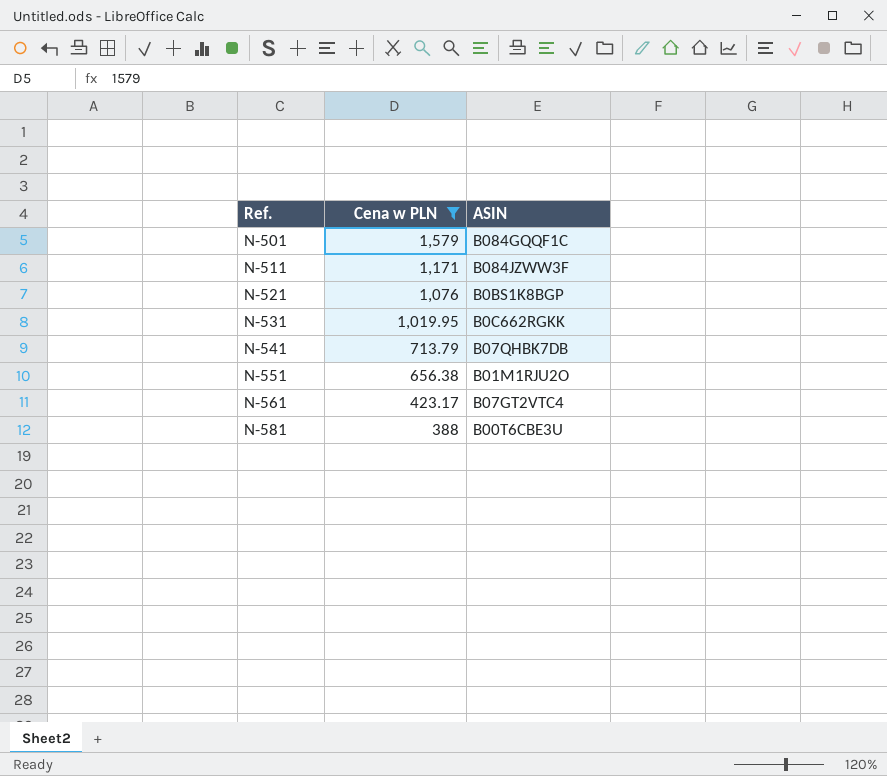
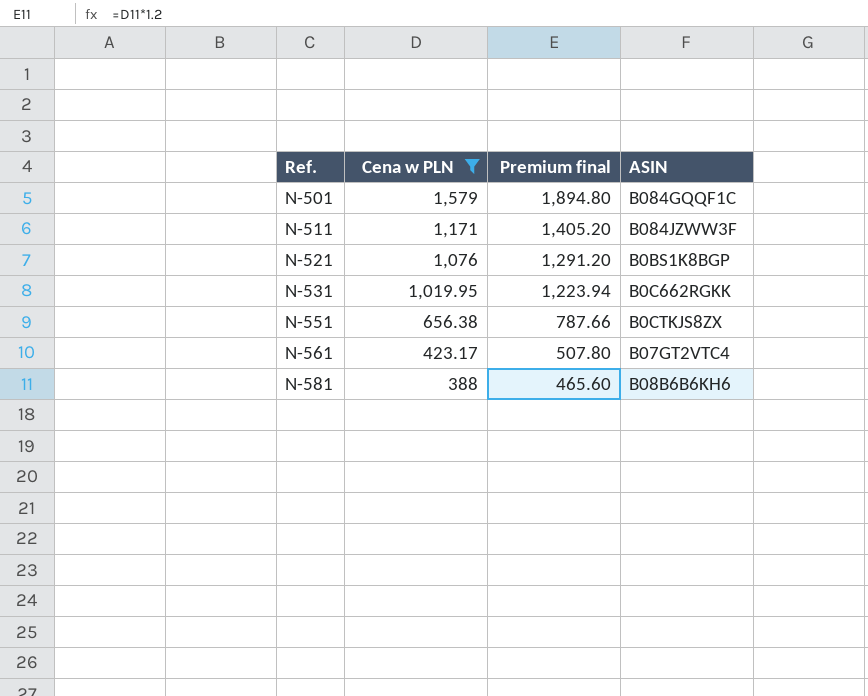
column Premium final | formula: none -> [Cena w PLN] * 1.2
row N-541: 713.79 | B07QHBK7DB -> none
N-551 | ASIN: B01M1RJU2O -> B0CTKJS8ZX
N-581 | ASIN: B00T6CBE3U -> B08B6B6KH6

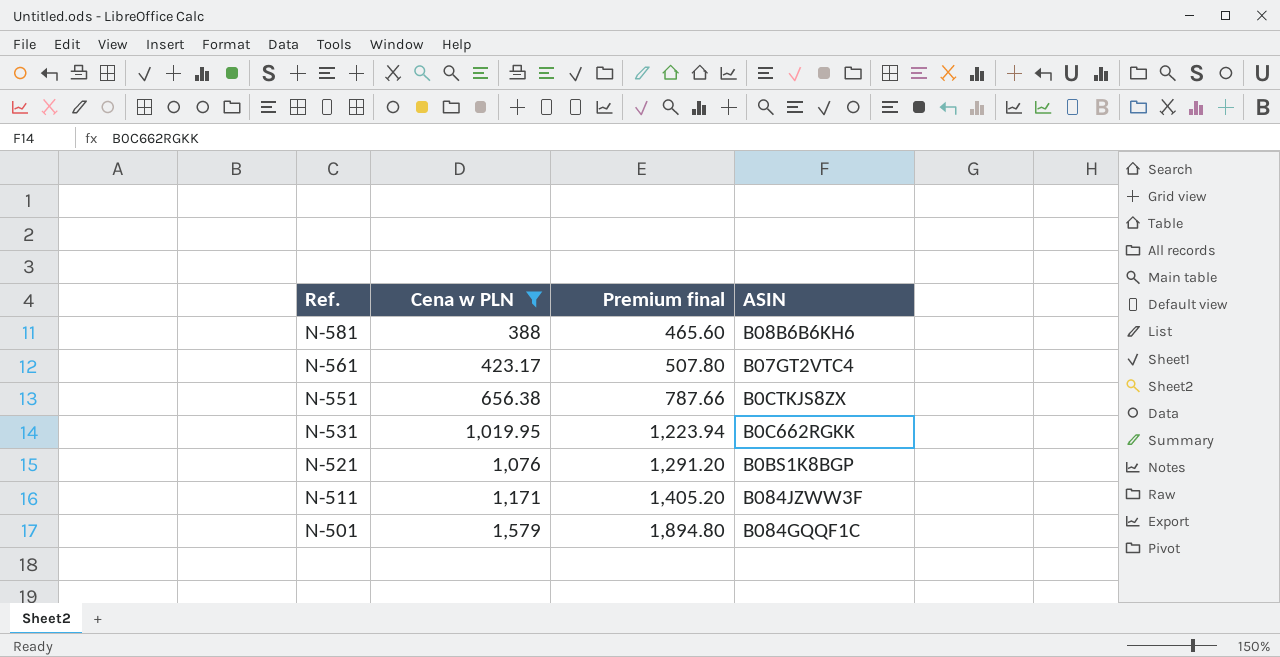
row order: Ref. ascending -> Ref. descending

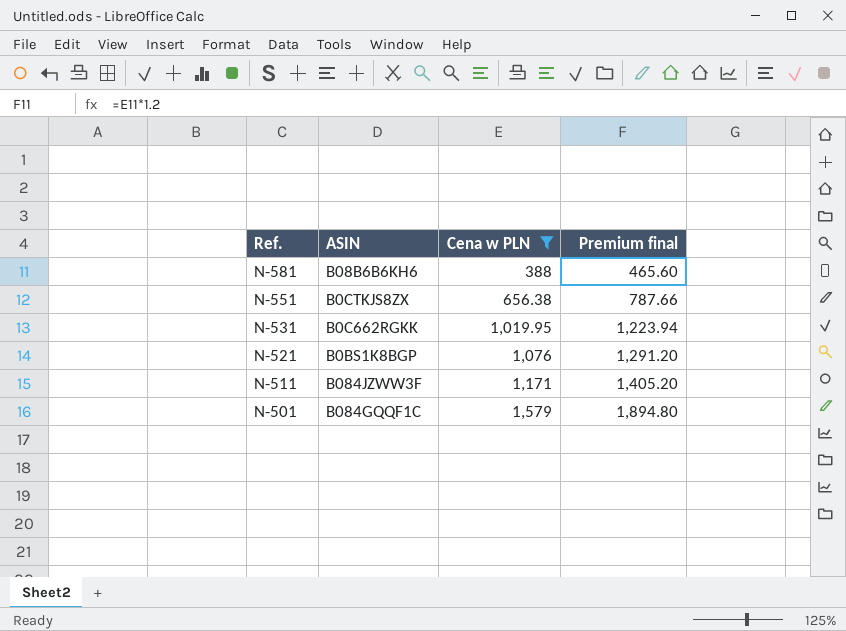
column ASIN | position: 4 -> 2
row N-561: 423.17 | 507.80 | B07GT2VTC4 -> none

